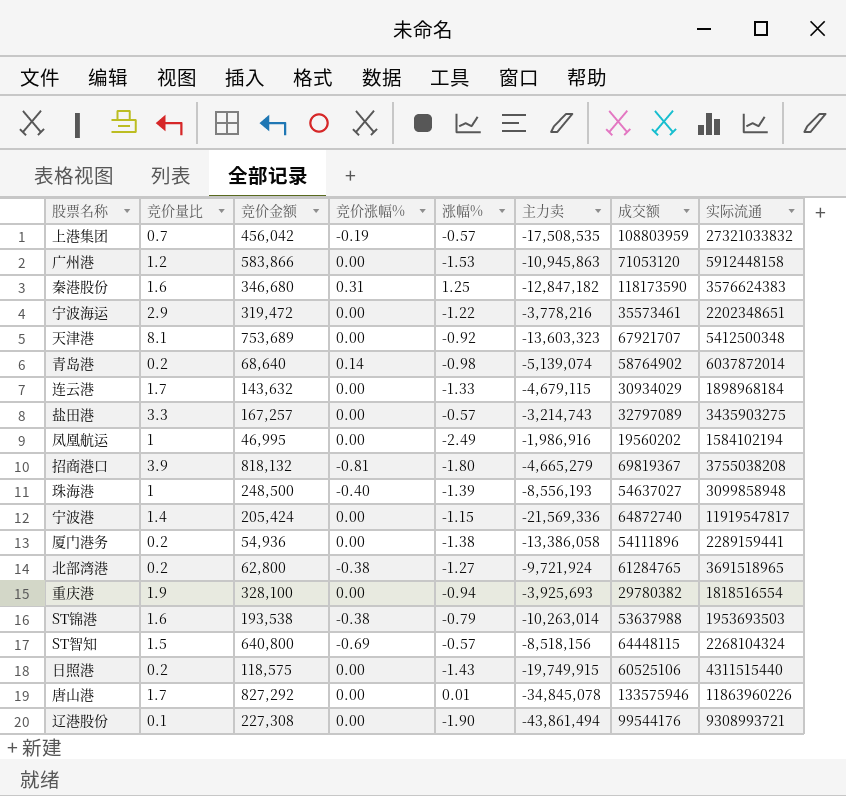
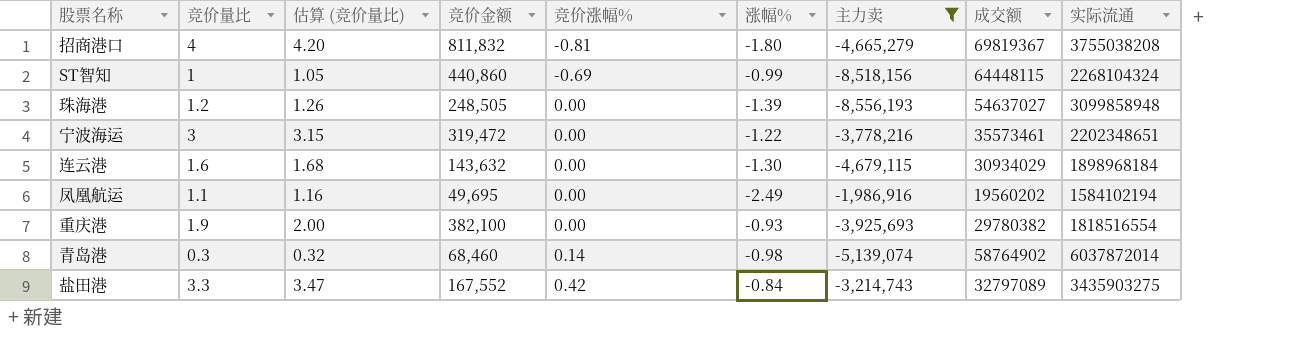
filter: none -> 主力卖 >= -8,556,193
row order: none -> 竞价涨幅% ascending
column 估算 (竞价量比) | formula: none -> [竞价量比] * 1.05
招商港口 | 竞价量比: 3.9 -> 4
招商港口 | 竞价金额: 818,132 -> 811,832
ST智知 | 竞价量比: 1.5 -> 1
ST智知 | 竞价金额: 640,800 -> 440,860
ST智知 | 涨幅%: -0.57 -> -0.99
珠海港 | 竞价量比: 1 -> 1.2
珠海港 | 竞价金额: 248,500 -> 248,505
珠海港 | 竞价涨幅%: -0.40 -> 0.00
宁波海运 | 竞价量比: 2.9 -> 3
连云港 | 竞价量比: 1.7 -> 1.6
连云港 | 涨幅%: -1.33 -> -1.30
凤凰航运 | 竞价量比: 1 -> 1.1
凤凰航运 | 竞价金额: 46,995 -> 49,695
重庆港 | 竞价金额: 328,100 -> 382,100
重庆港 | 涨幅%: -0.94 -> -0.93
青岛港 | 竞价量比: 0.2 -> 0.3
青岛港 | 竞价金额: 68,640 -> 68,460
盐田港 | 竞价金额: 167,257 -> 167,552
盐田港 | 竞价涨幅%: 0.00 -> 0.42
盐田港 | 涨幅%: -0.57 -> -0.84

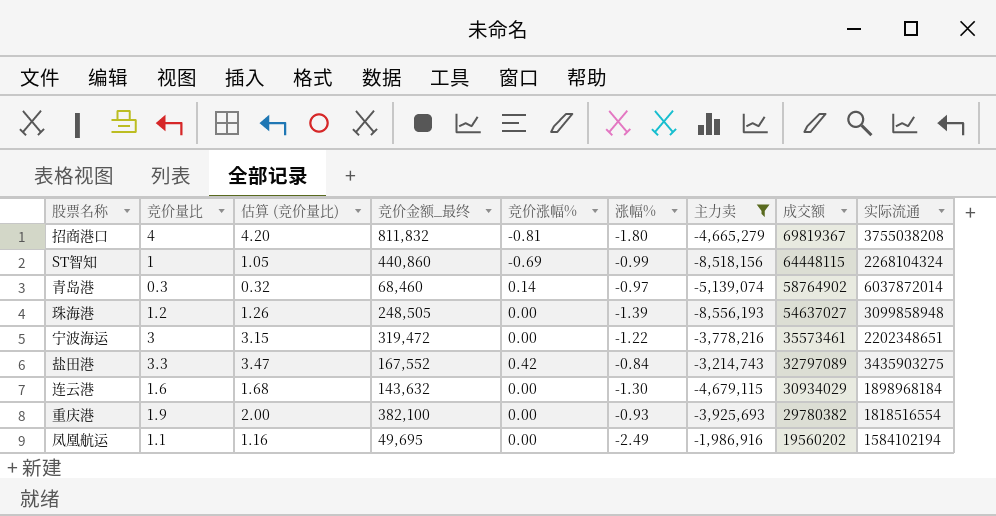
row order: 竞价涨幅% ascending -> 成交额 descending
column name: 竞价金额 -> 竞价金额_最终
青岛港 | 涨幅%: -0.98 -> -0.97

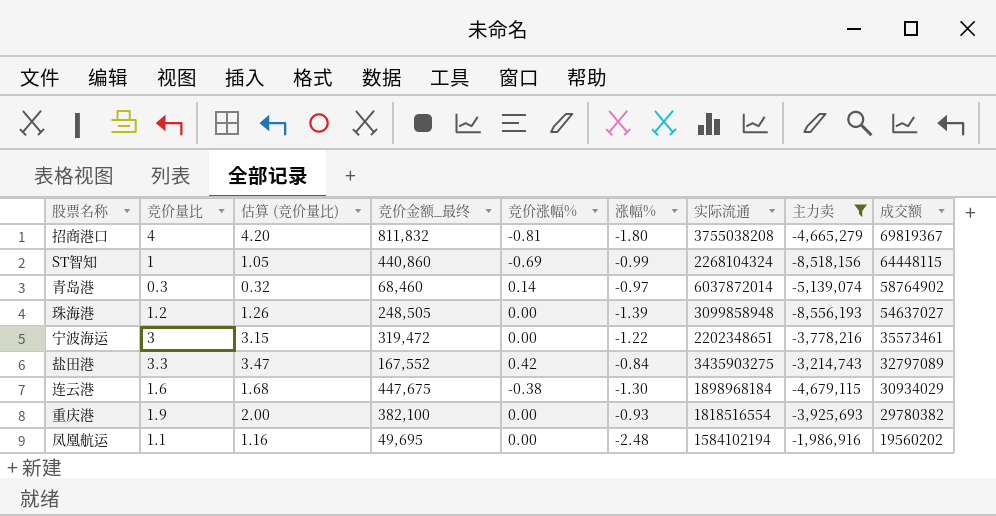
column 实际流通 | position: 9 -> 7
连云港 | 竞价金额_最终: 143,632 -> 447,675
连云港 | 竞价涨幅%: 0.00 -> -0.38
凤凰航运 | 涨幅%: -2.49 -> -2.48

